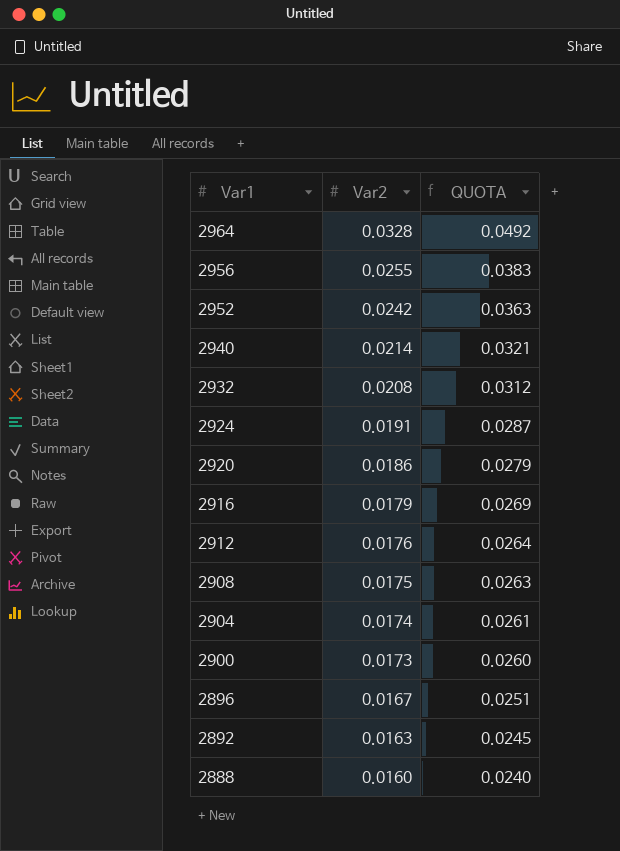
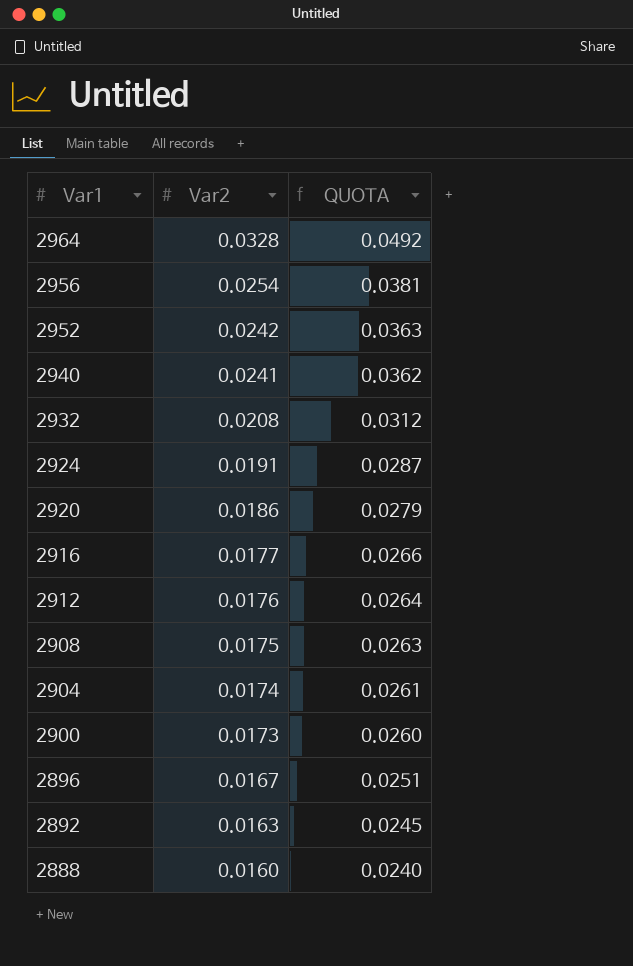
2956 | Var2: 0.0255 -> 0.0254
2956 | QUOTA: 0.0383 -> 0.0381
2940 | Var2: 0.0214 -> 0.0241
2940 | QUOTA: 0.0321 -> 0.0362
2916 | Var2: 0.0179 -> 0.0177
2916 | QUOTA: 0.0269 -> 0.0266

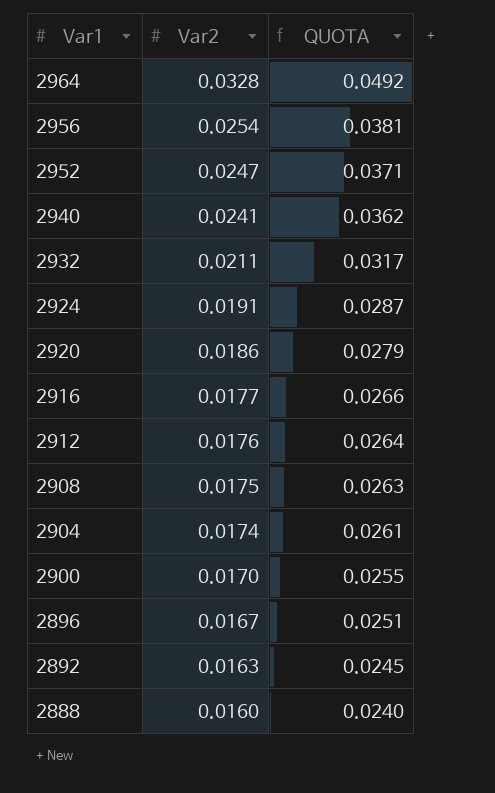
2952 | Var2: 0.0242 -> 0.0247
2952 | QUOTA: 0.0363 -> 0.0371
2932 | Var2: 0.0208 -> 0.0211
2932 | QUOTA: 0.0312 -> 0.0317
2900 | Var2: 0.0173 -> 0.0170
2900 | QUOTA: 0.0260 -> 0.0255

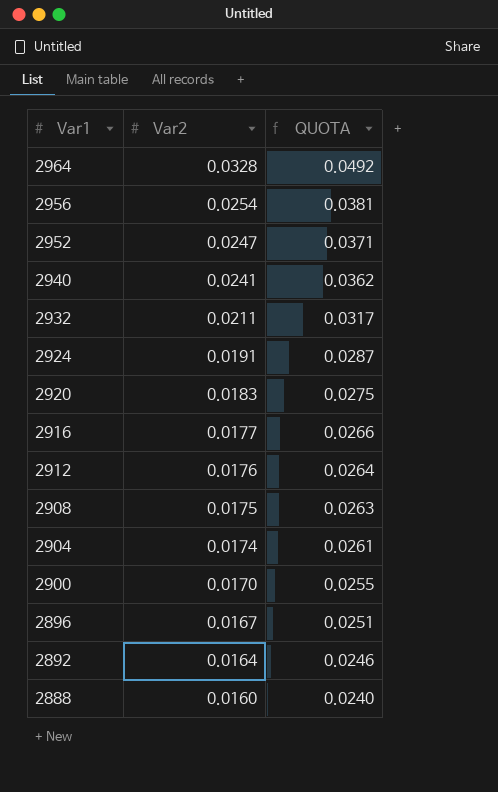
2920 | Var2: 0.0186 -> 0.0183
2920 | QUOTA: 0.0279 -> 0.0275
2892 | Var2: 0.0163 -> 0.0164
2892 | QUOTA: 0.0245 -> 0.0246

